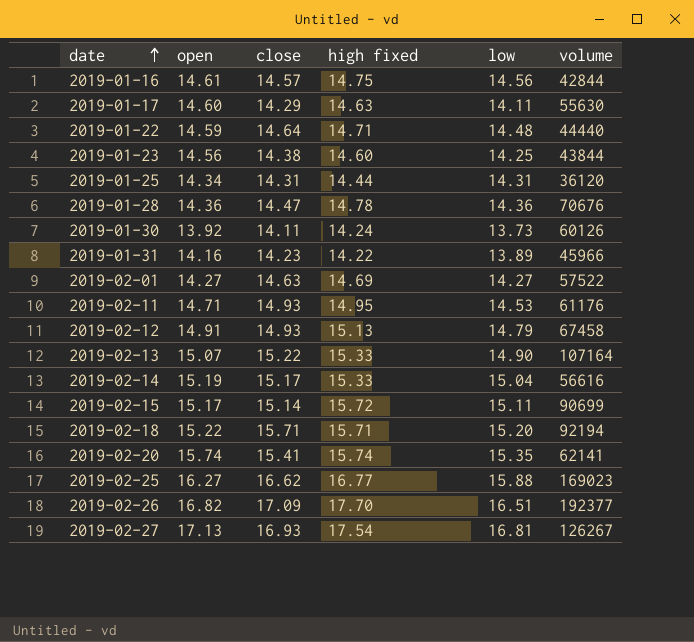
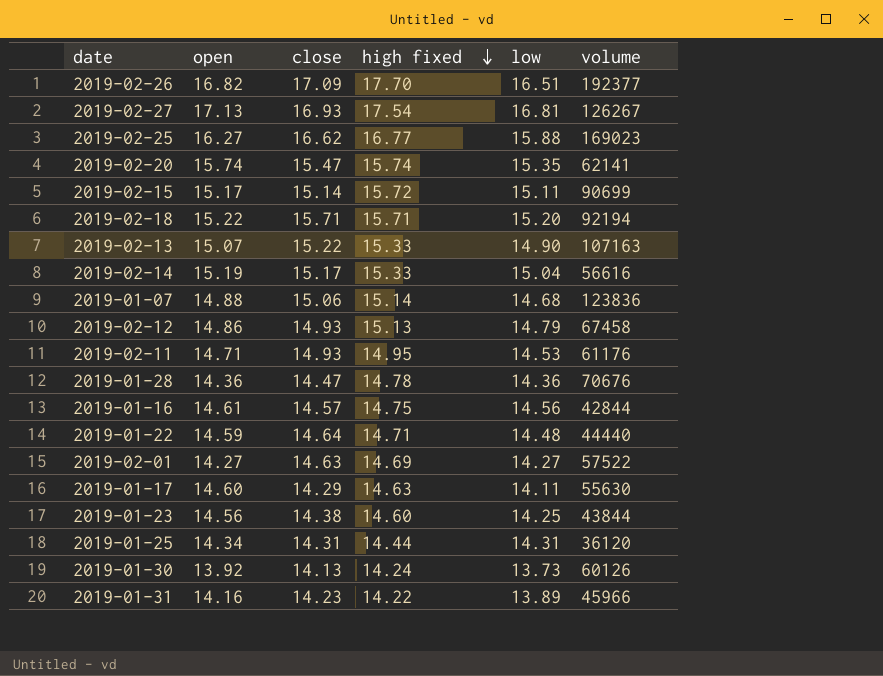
row order: date ascending -> high fixed descending
2019-02-20 | close: 15.41 -> 15.47
2019-02-13 | volume: 107164 -> 107163
row 2019-01-07: none -> 14.88 | 15.06 | 15.14 | 14.68 | 123836
2019-02-12 | open: 14.91 -> 14.86
2019-01-30 | close: 14.11 -> 14.13

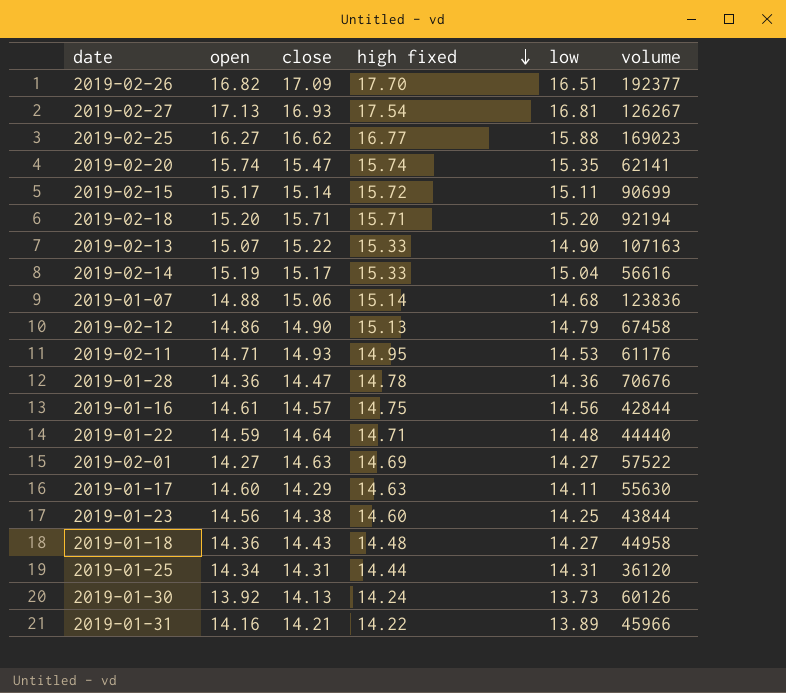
2019-02-18 | open: 15.22 -> 15.20
2019-02-12 | close: 14.93 -> 14.90
row 2019-01-18: none -> 14.36 | 14.43 | 14.48 | 14.27 | 44958
2019-01-31 | close: 14.23 -> 14.21

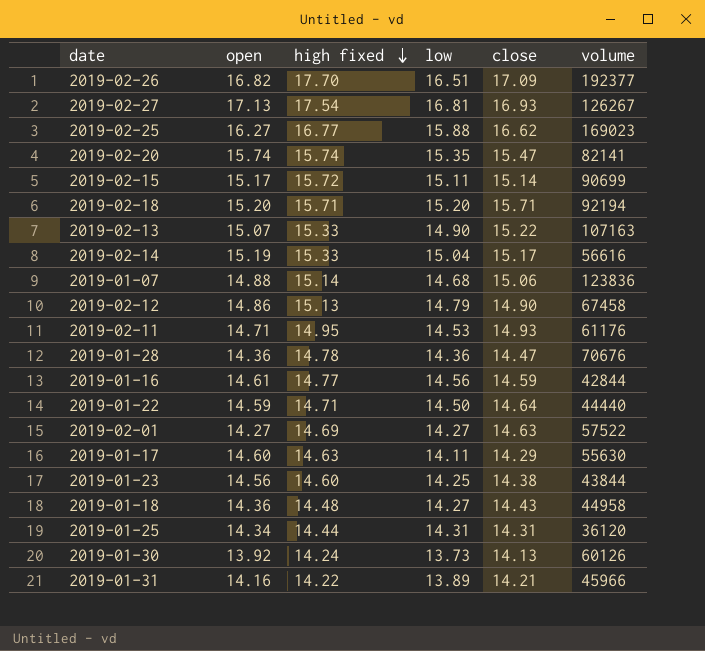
column close | position: 3 -> 5
2019-02-20 | volume: 62141 -> 82141
2019-01-16 | high fixed: 14.75 -> 14.77
2019-01-16 | close: 14.57 -> 14.59
2019-01-22 | low: 14.48 -> 14.50

